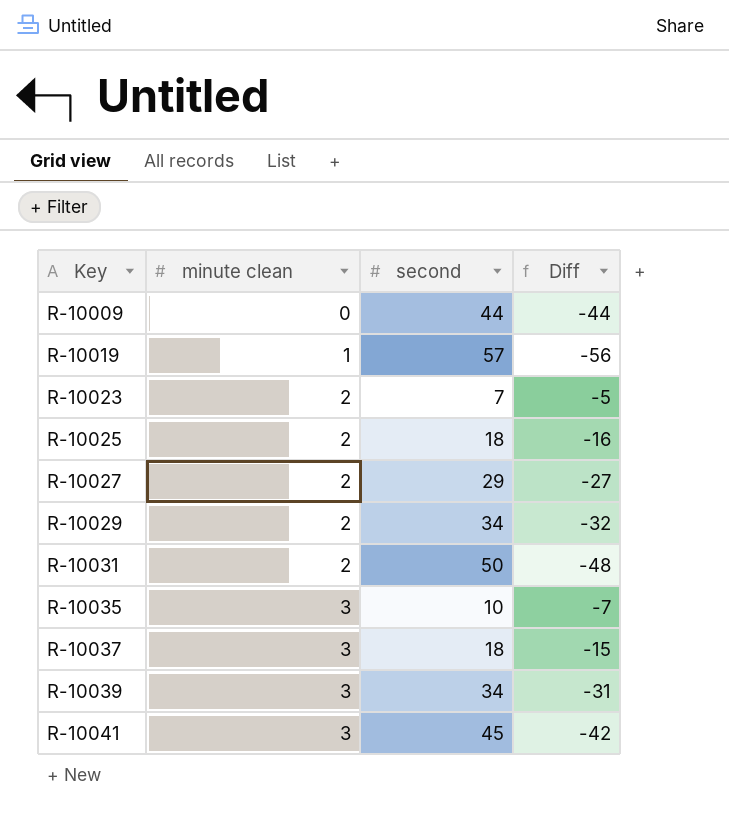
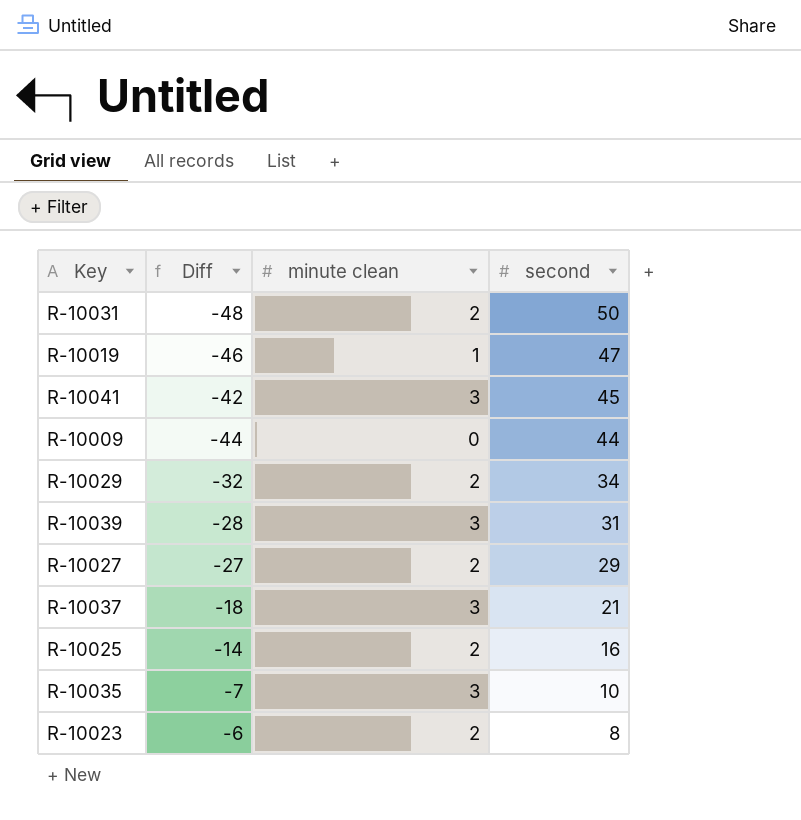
row order: Key ascending -> second descending
column Diff | position: 4 -> 2
R-10019 | Diff: -56 -> -46
R-10019 | second: 57 -> 47
R-10039 | Diff: -31 -> -28
R-10039 | second: 34 -> 31
R-10037 | Diff: -15 -> -18
R-10037 | second: 18 -> 21
R-10025 | Diff: -16 -> -14
R-10025 | second: 18 -> 16
R-10023 | Diff: -5 -> -6
R-10023 | second: 7 -> 8

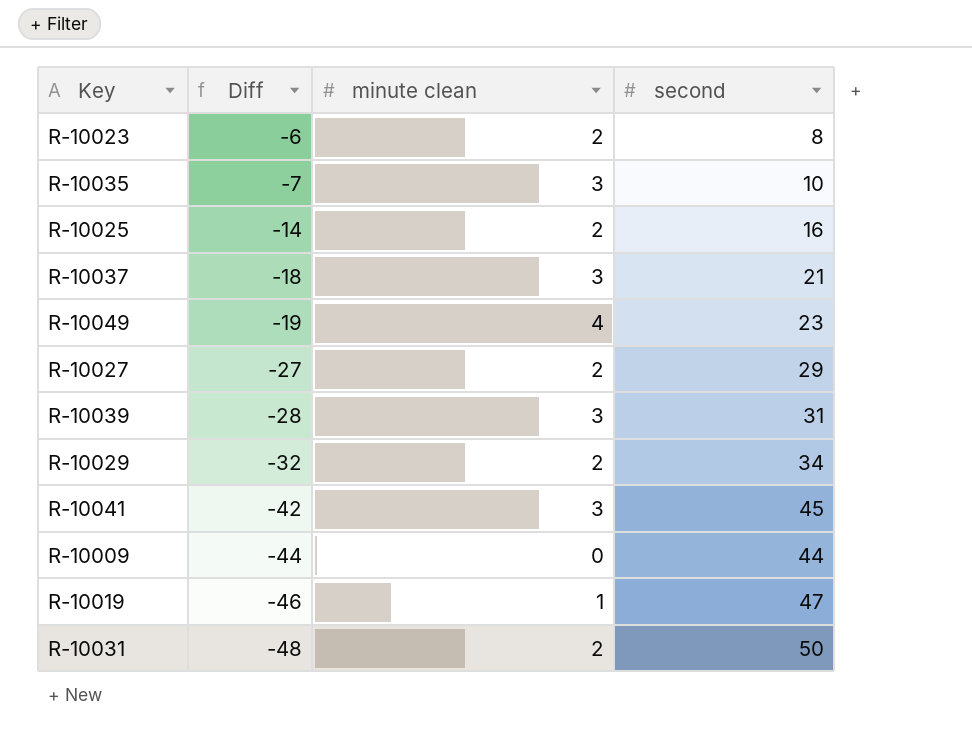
row order: second descending -> Diff descending
row R-10049: none -> -19 | 4 | 23

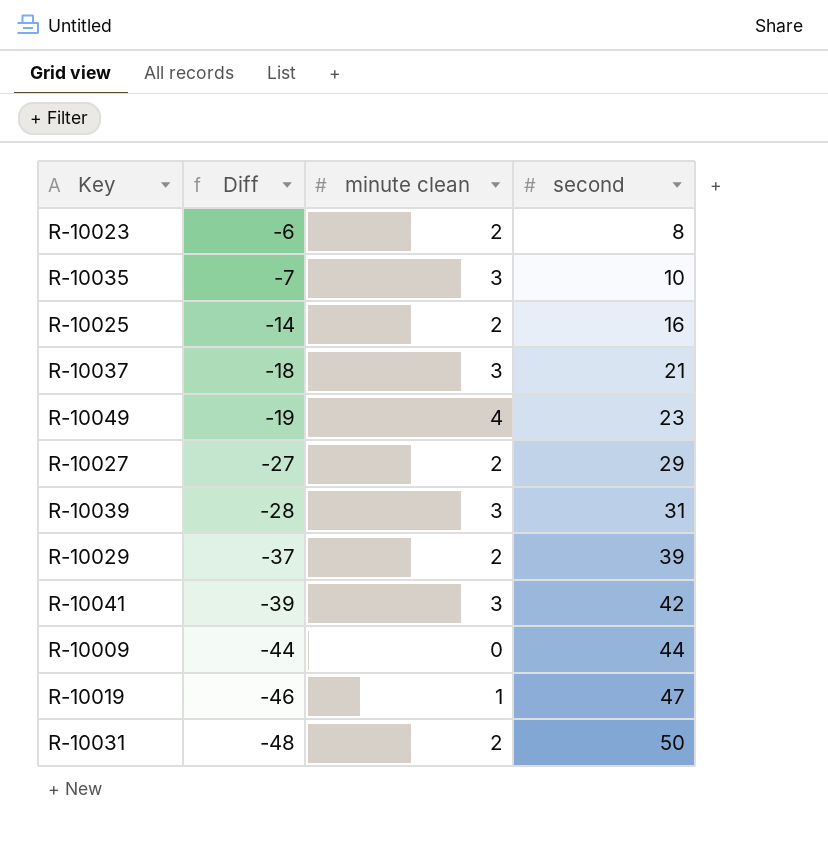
R-10029 | Diff: -32 -> -37
R-10029 | second: 34 -> 39
R-10041 | Diff: -42 -> -39
R-10041 | second: 45 -> 42

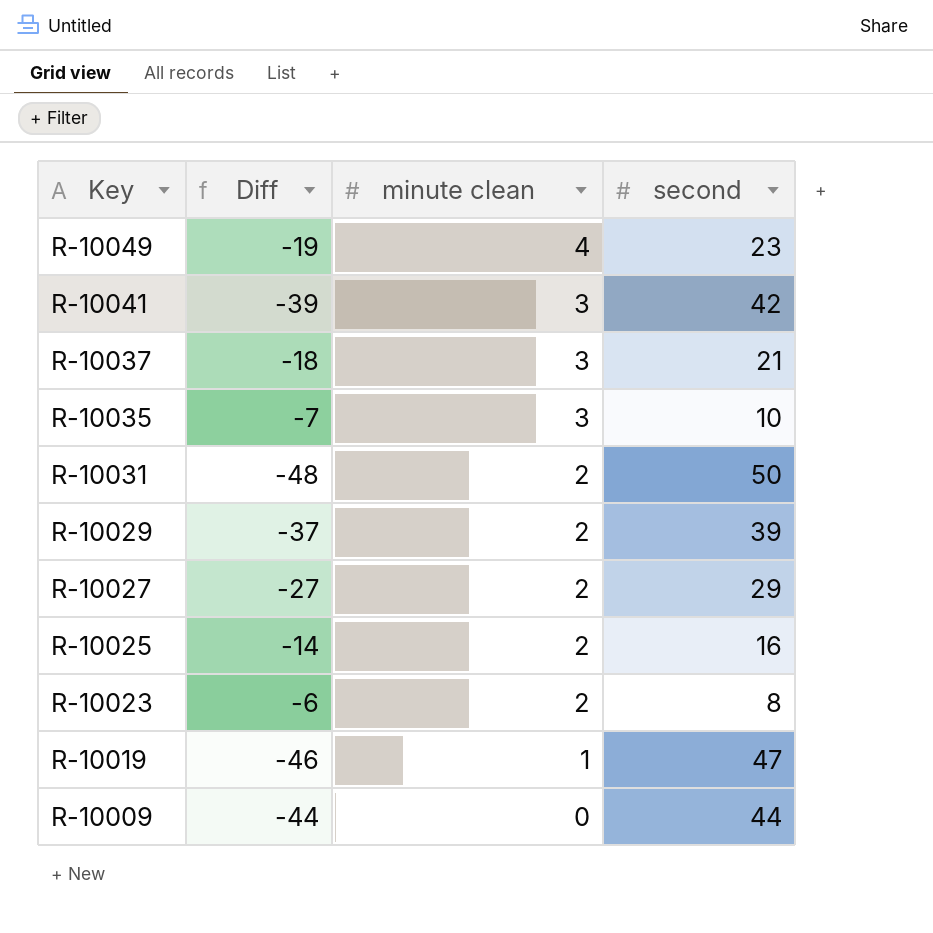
row order: Diff descending -> Key descending
row R-10039: -28 | 3 | 31 -> none

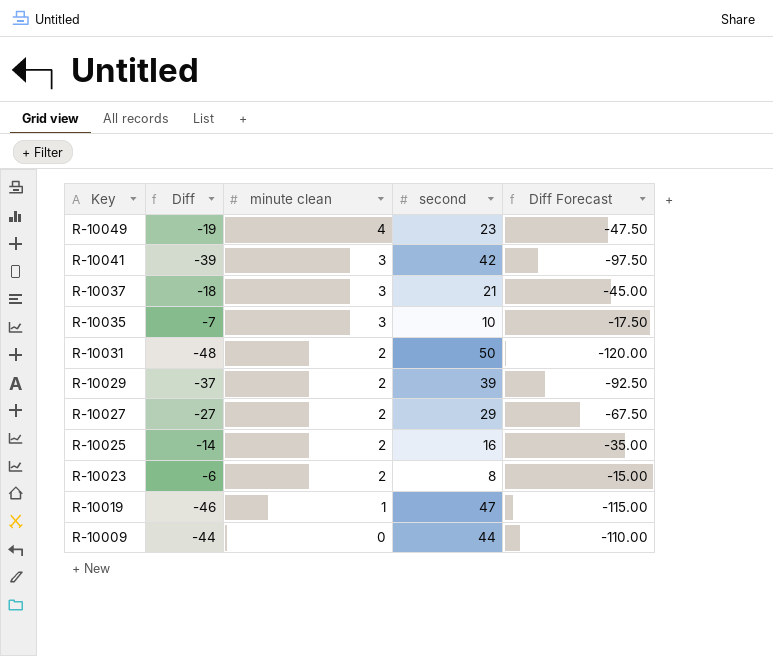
column Diff Forecast | formula: none -> [Diff] * 2.5

